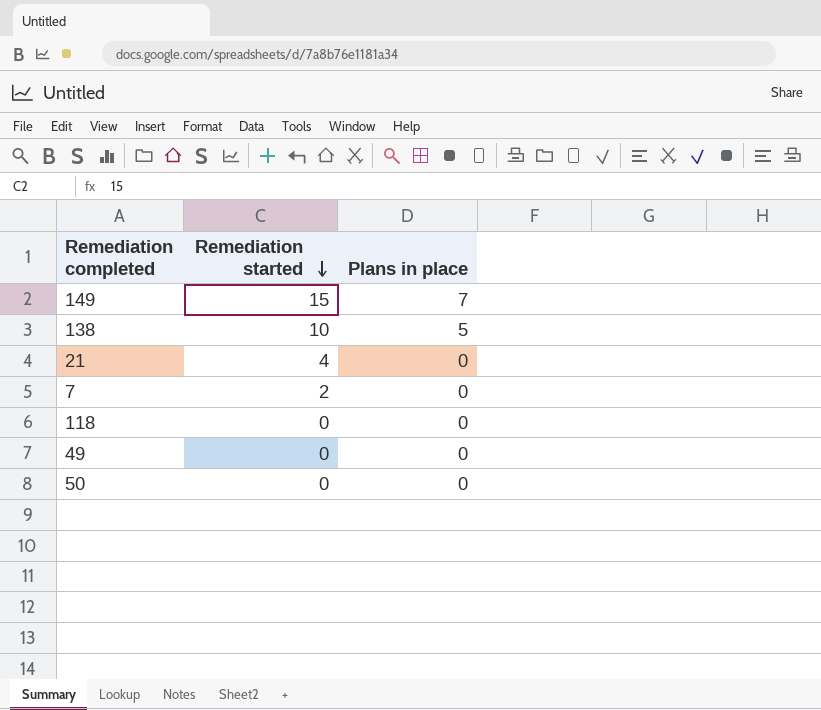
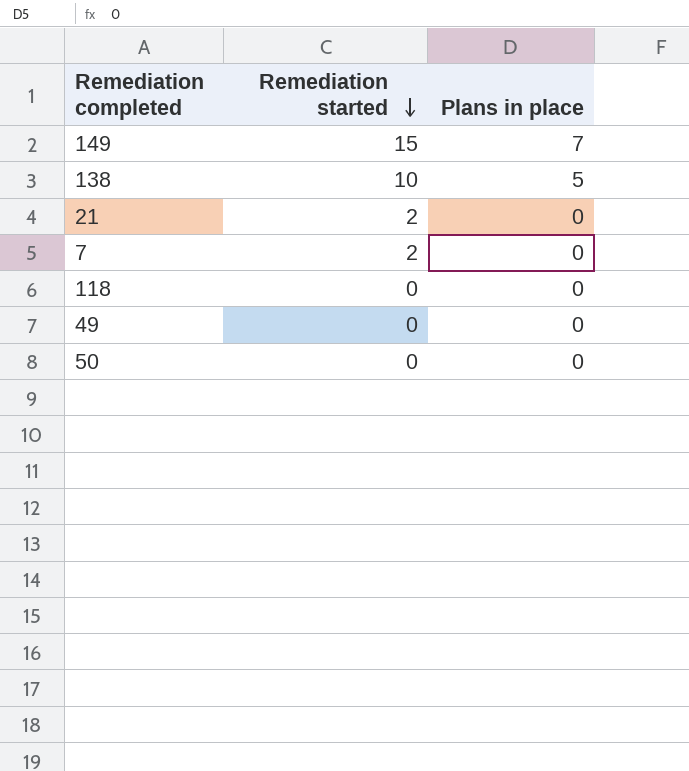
21 | Remediation started: 4 -> 2

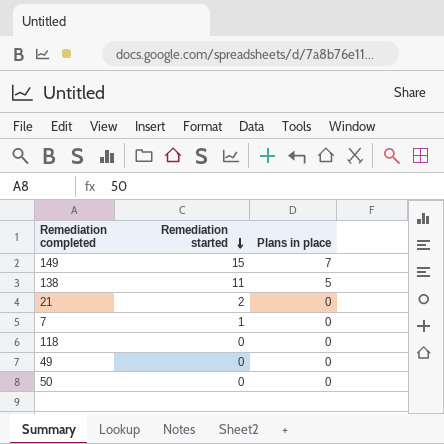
138 | Remediation started: 10 -> 11
7 | Remediation started: 2 -> 1

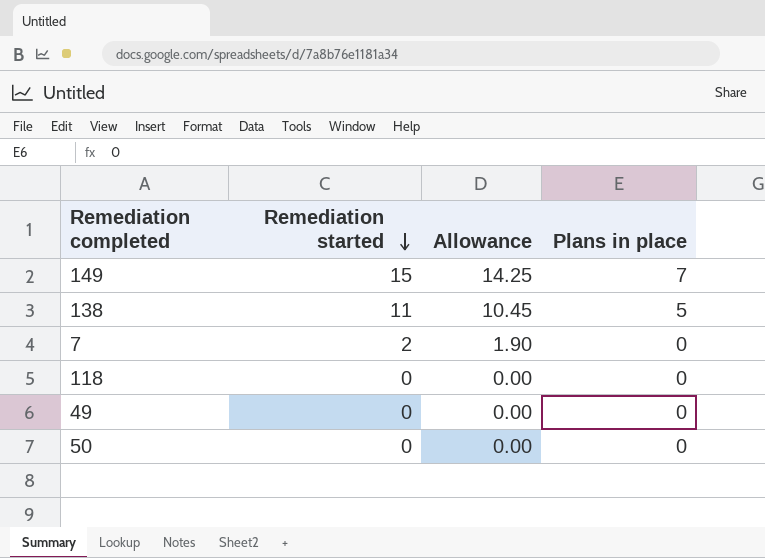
column Allowance | formula: none -> [Remediation started] * 0.95
row 21: 2 | 0 -> none
7 | Remediation started: 1 -> 2

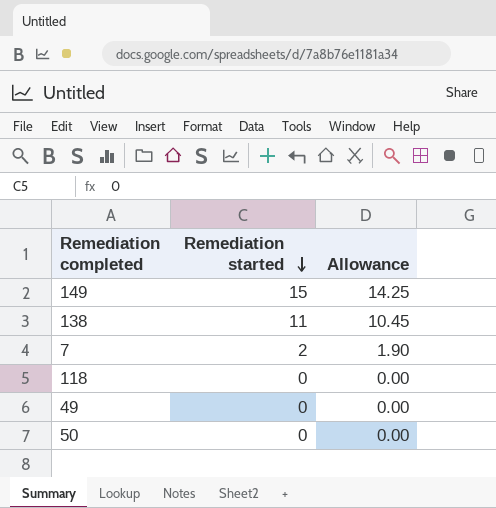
column Plans in place | position: 4 -> none

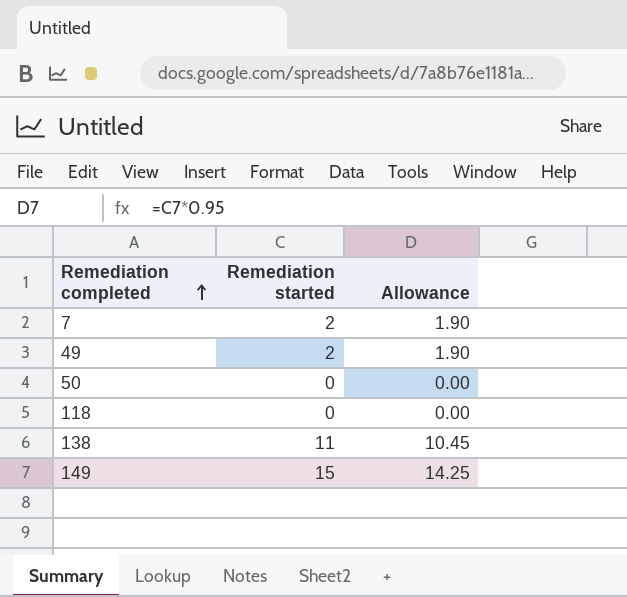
row order: Remediation started descending -> Remediation completed ascending
49 | Remediation started: 0 -> 2
49 | Allowance: 0.00 -> 1.90

